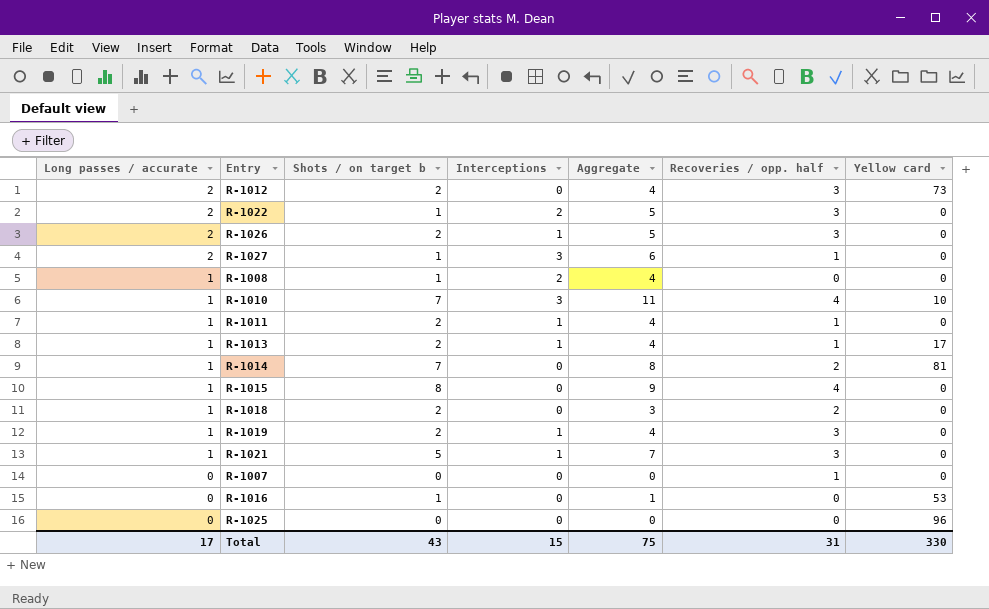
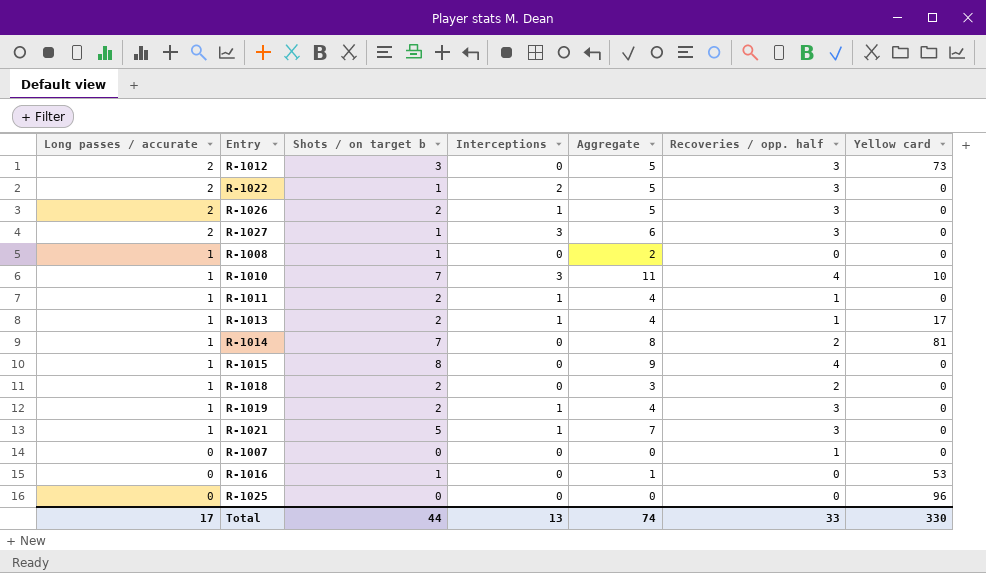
R-1012 | Shots / on target b: 2 -> 3
R-1012 | Aggregate: 4 -> 5
R-1027 | Recoveries / opp. half: 1 -> 3
R-1008 | Interceptions: 2 -> 0
R-1008 | Aggregate: 4 -> 2
Total | Shots / on target b: 43 -> 44
Total | Interceptions: 15 -> 13
Total | Aggregate: 75 -> 74
Total | Recoveries / opp. half: 31 -> 33

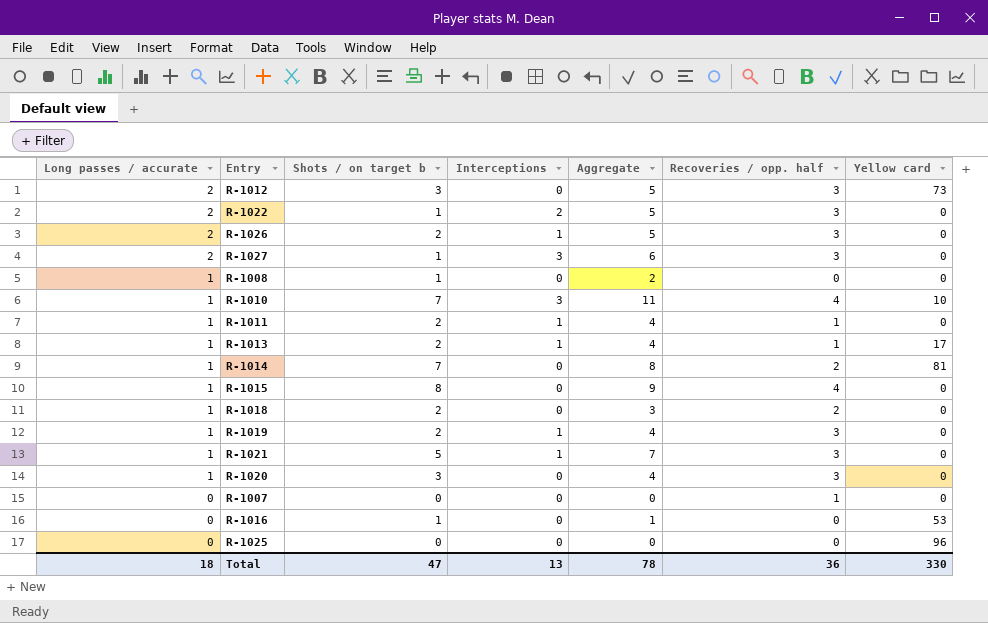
row R-1020: none -> 1 | 3 | 0 | 4 | 3 | 0
Total | Long passes / accurate: 17 -> 18
Total | Shots / on target b: 44 -> 47
Total | Aggregate: 74 -> 78
Total | Recoveries / opp. half: 33 -> 36

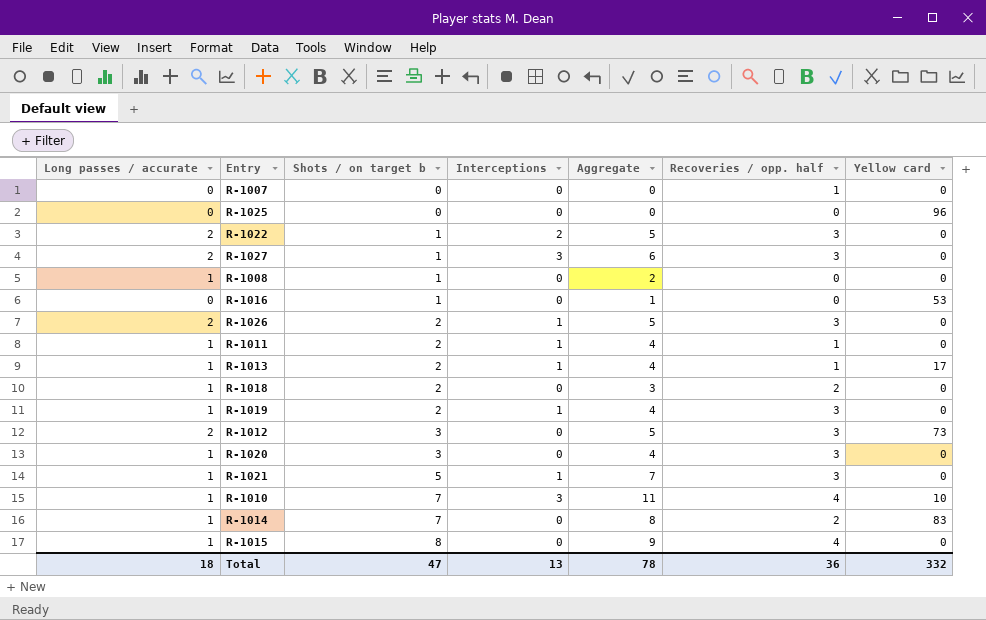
row order: Long passes / accurate descending -> Shots / on target b ascending
R-1014 | Yellow card: 81 -> 83
Total | Yellow card: 330 -> 332

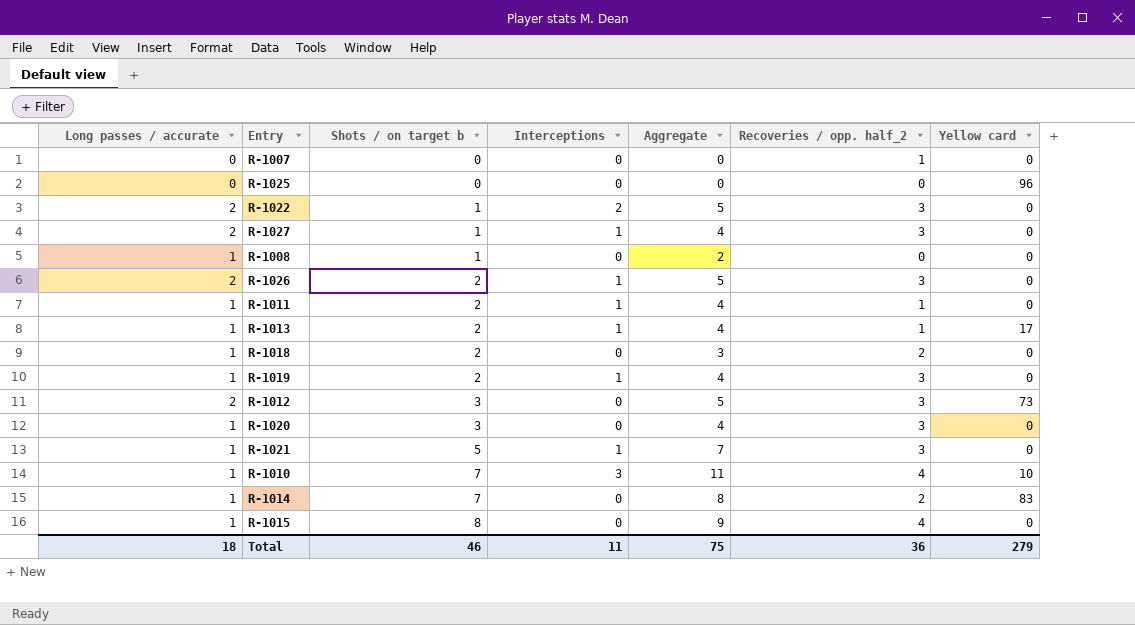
column name: Recoveries / opp. half -> Recoveries / opp. half_2
row R-1016: 0 | 1 | 0 | 1 | 0 | 53 -> none
R-1027 | Interceptions: 3 -> 1
R-1027 | Aggregate: 6 -> 4
Total | Shots / on target b: 47 -> 46
Total | Interceptions: 13 -> 11
Total | Aggregate: 78 -> 75
Total | Yellow card: 332 -> 279

